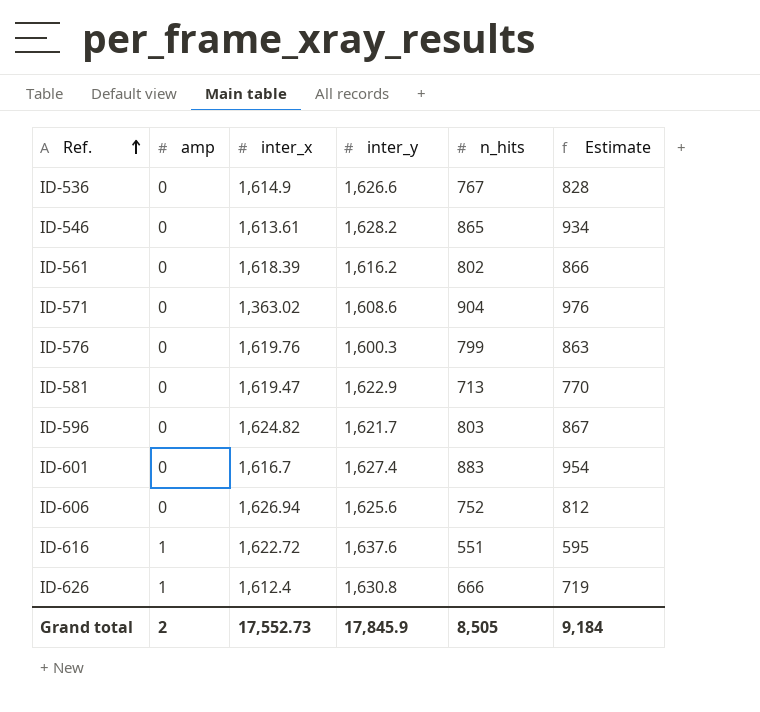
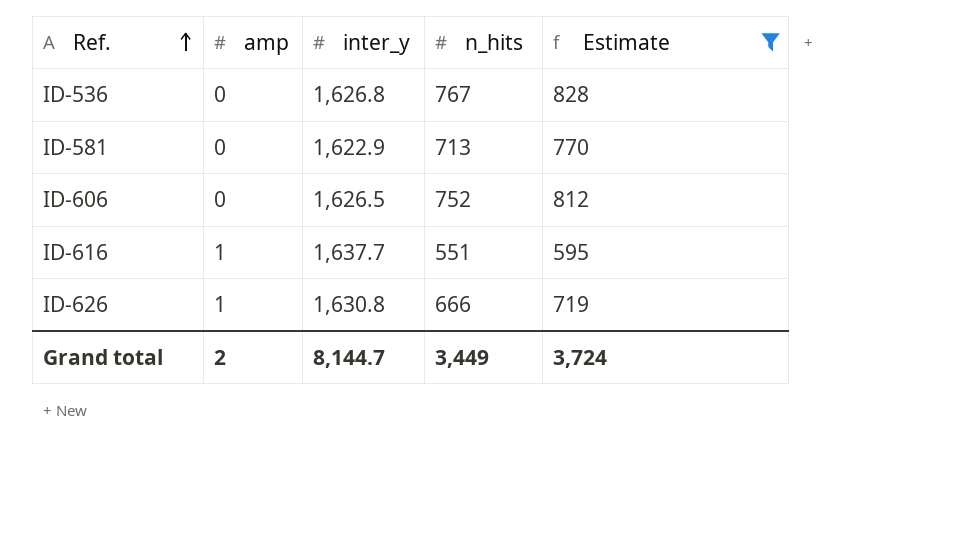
filter: none -> Estimate <= 828
column inter_x | position: 3 -> none
ID-536 | inter_y: 1,626.6 -> 1,626.8
ID-606 | inter_y: 1,625.6 -> 1,626.5
ID-616 | inter_y: 1,637.6 -> 1,637.7
Grand total | inter_y: 17,845.9 -> 8,144.7
Grand total | n_hits: 8,505 -> 3,449
Grand total | Estimate: 9,184 -> 3,724

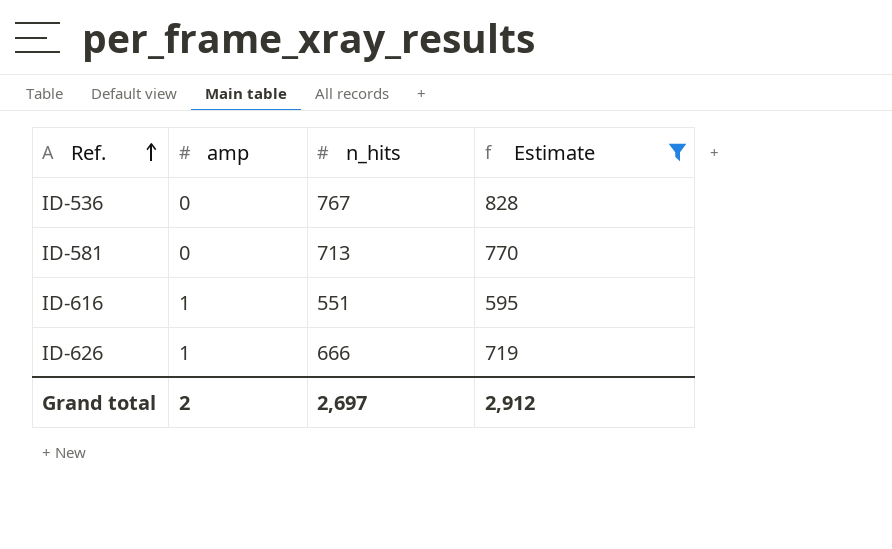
column inter_y | position: 3 -> none
row ID-606: 0 | 1,626.5 | 752 | 812 -> none
Grand total | n_hits: 3,449 -> 2,697
Grand total | Estimate: 3,724 -> 2,912

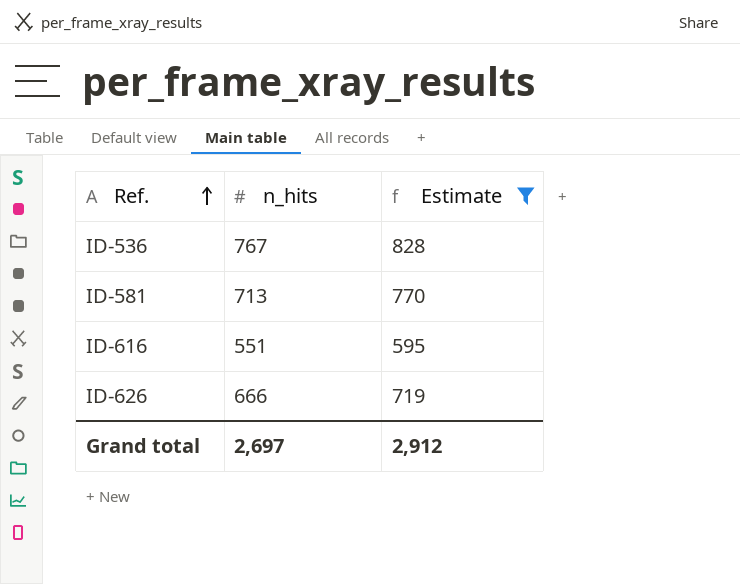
column amp | position: 2 -> none

